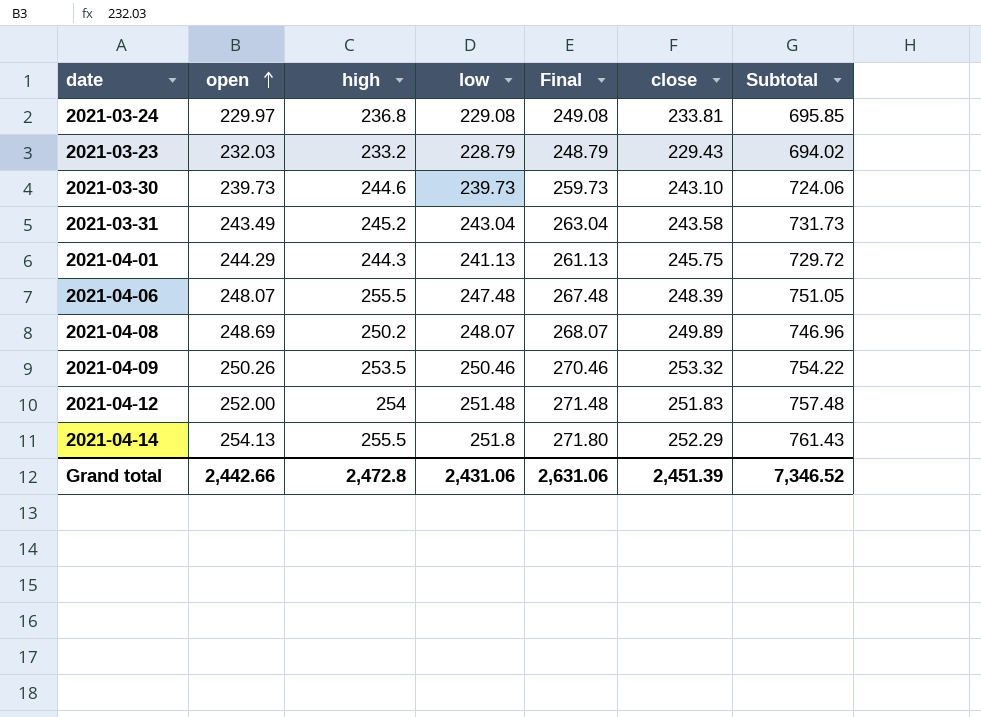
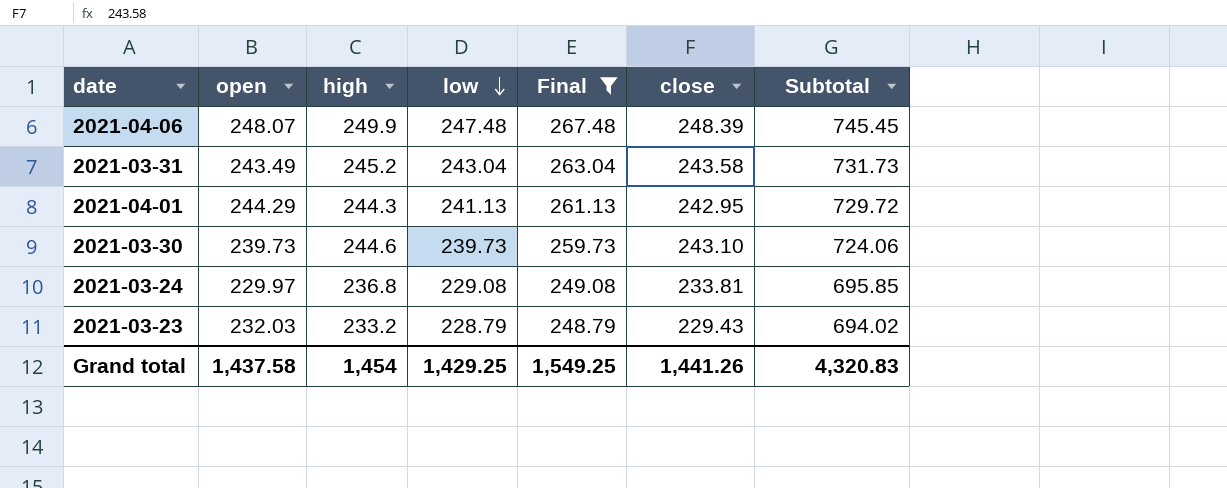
filter: none -> Final <= 267.48
row order: open ascending -> low descending
2021-04-06 | high: 255.5 -> 249.9
2021-04-06 | Subtotal: 751.05 -> 745.45
2021-04-01 | close: 245.75 -> 242.95
Grand total | open: 2,442.66 -> 1,437.58
Grand total | high: 2,472.8 -> 1,454
Grand total | low: 2,431.06 -> 1,429.25
Grand total | Final: 2,631.06 -> 1,549.25
Grand total | close: 2,451.39 -> 1,441.26
Grand total | Subtotal: 7,346.52 -> 4,320.83

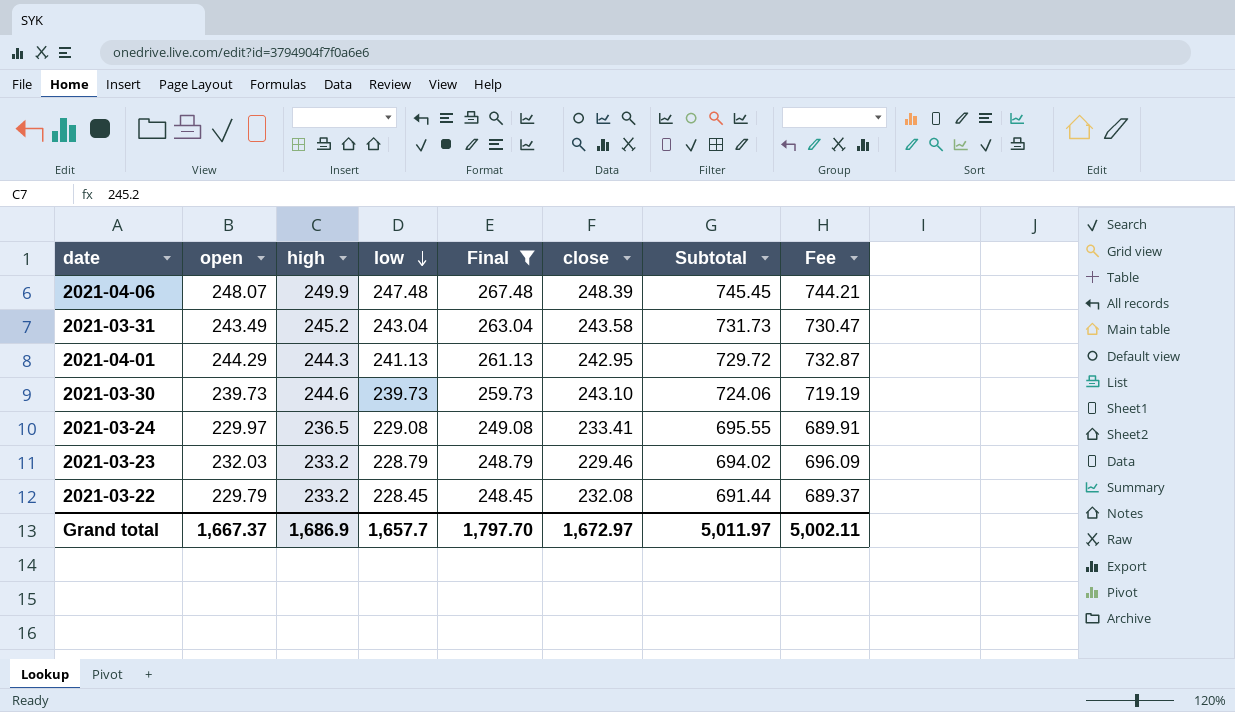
column Fee | formula: none -> [open] * 3
2021-03-24 | high: 236.8 -> 236.5
2021-03-24 | close: 233.81 -> 233.41
2021-03-24 | Subtotal: 695.85 -> 695.55
2021-03-23 | close: 229.43 -> 229.46
row 2021-03-22: none -> 229.79 | 233.2 | 228.45 | 248.45 | 232.08 | 691.44 | 689.37
Grand total | open: 1,437.58 -> 1,667.37
Grand total | high: 1,454 -> 1,686.9
Grand total | low: 1,429.25 -> 1,657.7
Grand total | Final: 1,549.25 -> 1,797.70
Grand total | close: 1,441.26 -> 1,672.97
Grand total | Subtotal: 4,320.83 -> 5,011.97

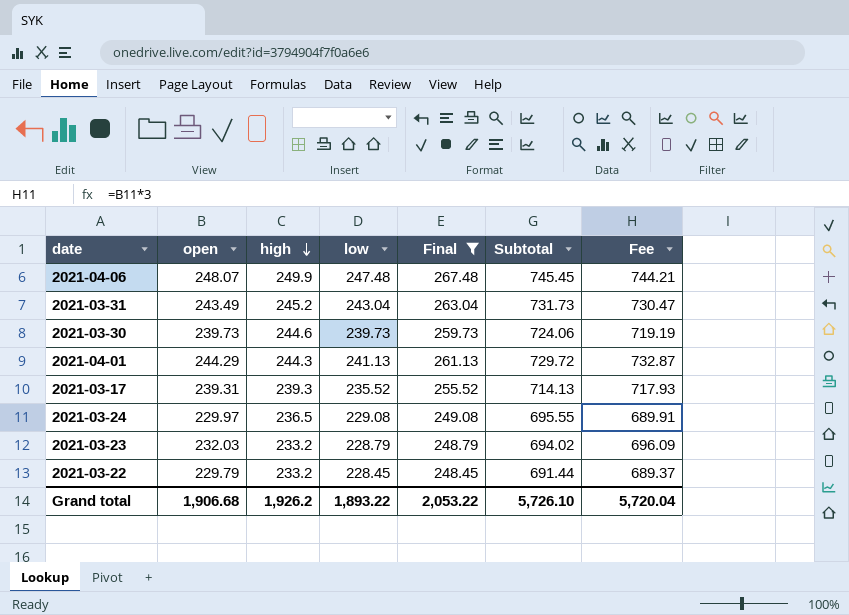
row order: low descending -> high descending
column close | position: 6 -> none
row 2021-03-17: none -> 239.31 | 239.3 | 235.52 | 255.52 | 714.13 | 717.93
Grand total | open: 1,667.37 -> 1,906.68
Grand total | high: 1,686.9 -> 1,926.2
Grand total | low: 1,657.7 -> 1,893.22
Grand total | Final: 1,797.70 -> 2,053.22
Grand total | Subtotal: 5,011.97 -> 5,726.10
Grand total | Fee: 5,002.11 -> 5,720.04

